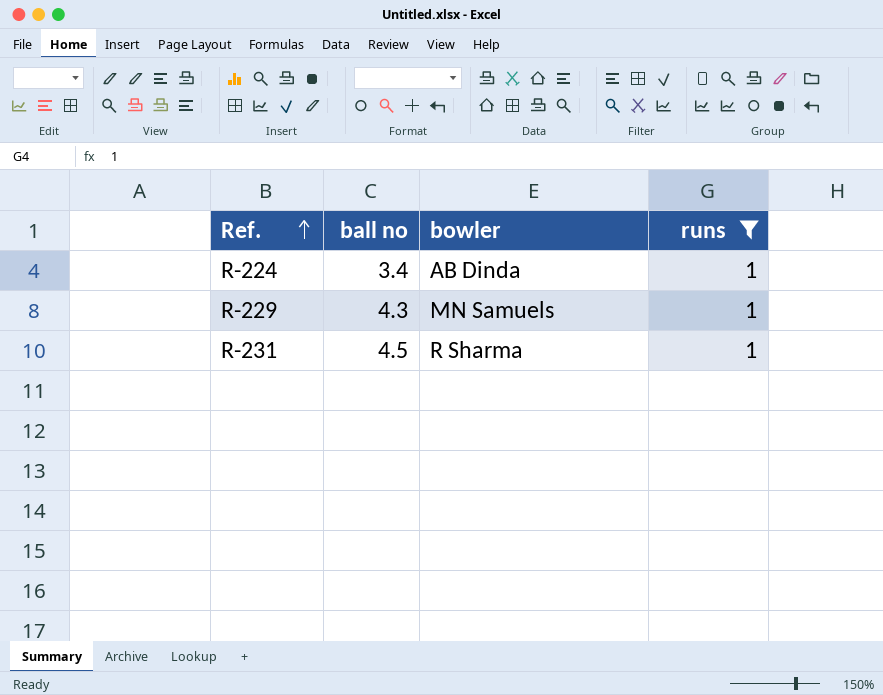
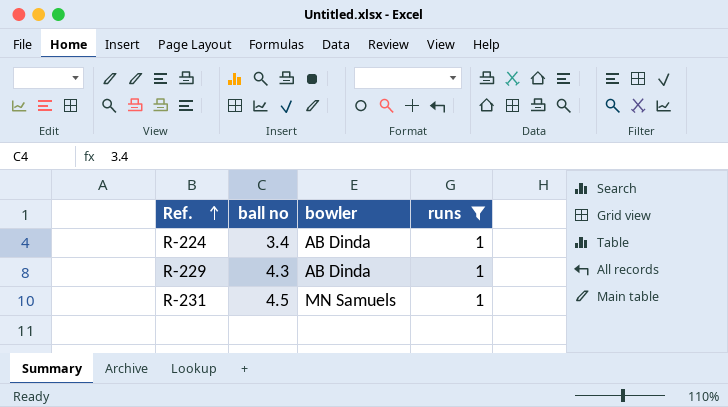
R-229 | bowler: MN Samuels -> AB Dinda
R-231 | bowler: R Sharma -> MN Samuels

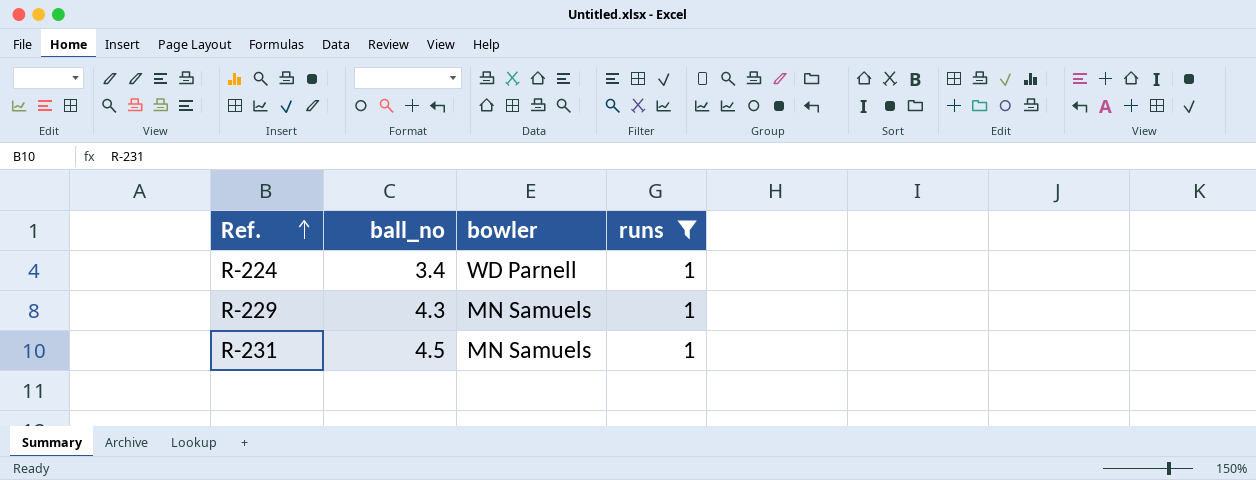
column name: ball no -> ball_no
R-224 | bowler: AB Dinda -> WD Parnell
R-229 | bowler: AB Dinda -> MN Samuels

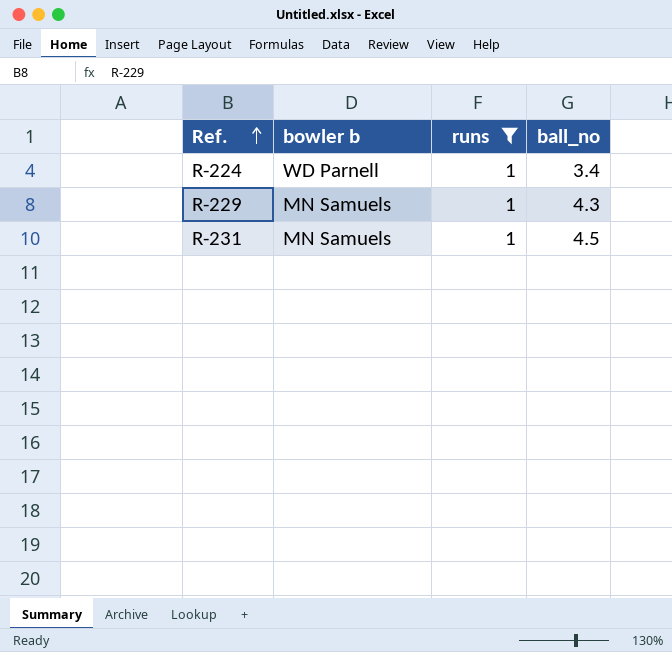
column name: bowler -> bowler b
column ball_no | position: 2 -> 4

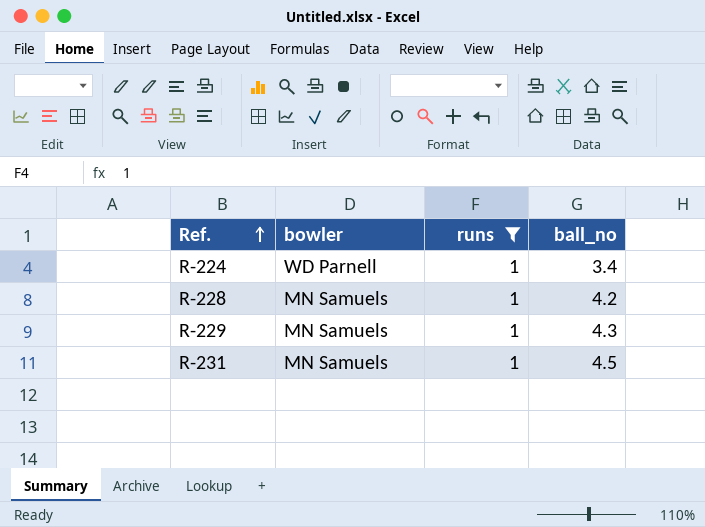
column name: bowler b -> bowler
row R-228: none -> MN Samuels | 1 | 4.2

